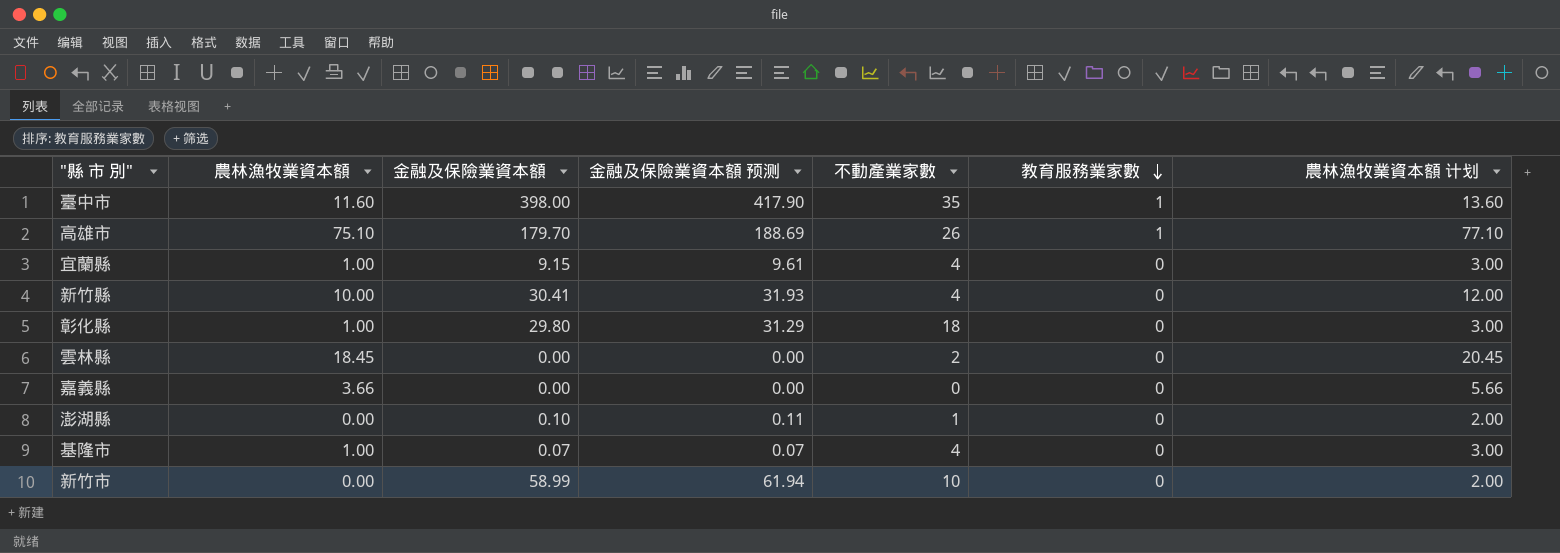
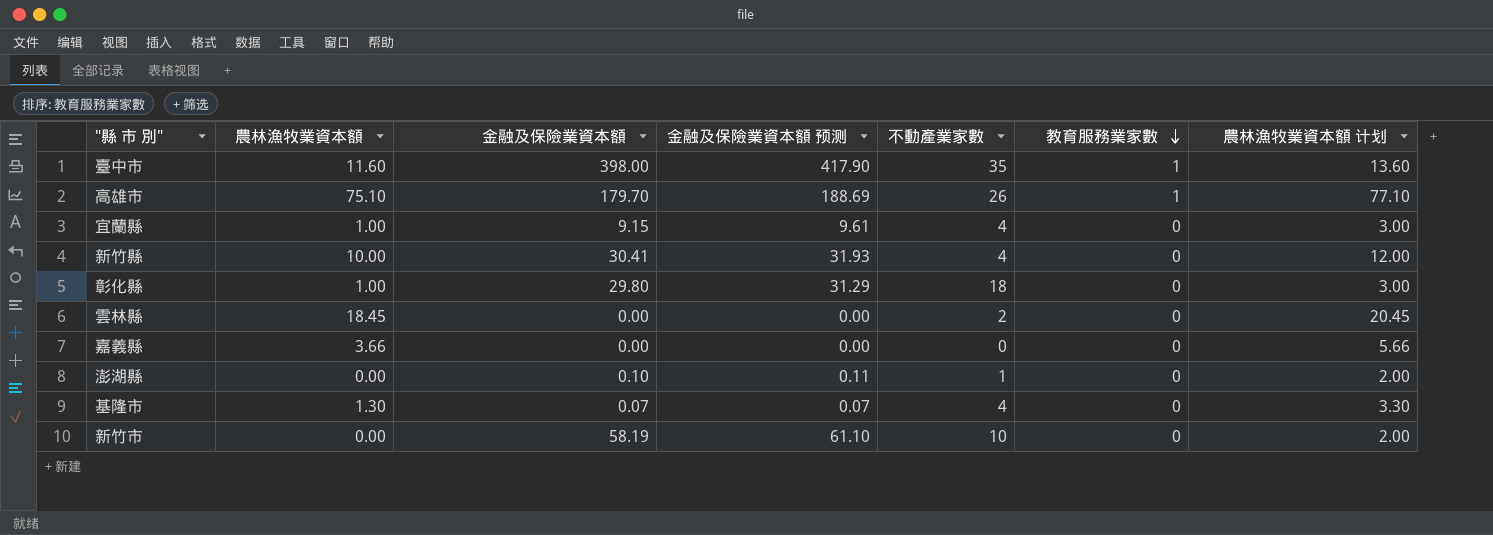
基隆市 | 農林漁牧業資本額: 1.00 -> 1.30
基隆市 | 農林漁牧業資本額 计划: 3.00 -> 3.30
新竹市 | 金融及保險業資本額: 58.99 -> 58.19
新竹市 | 金融及保險業資本額 预测: 61.94 -> 61.10

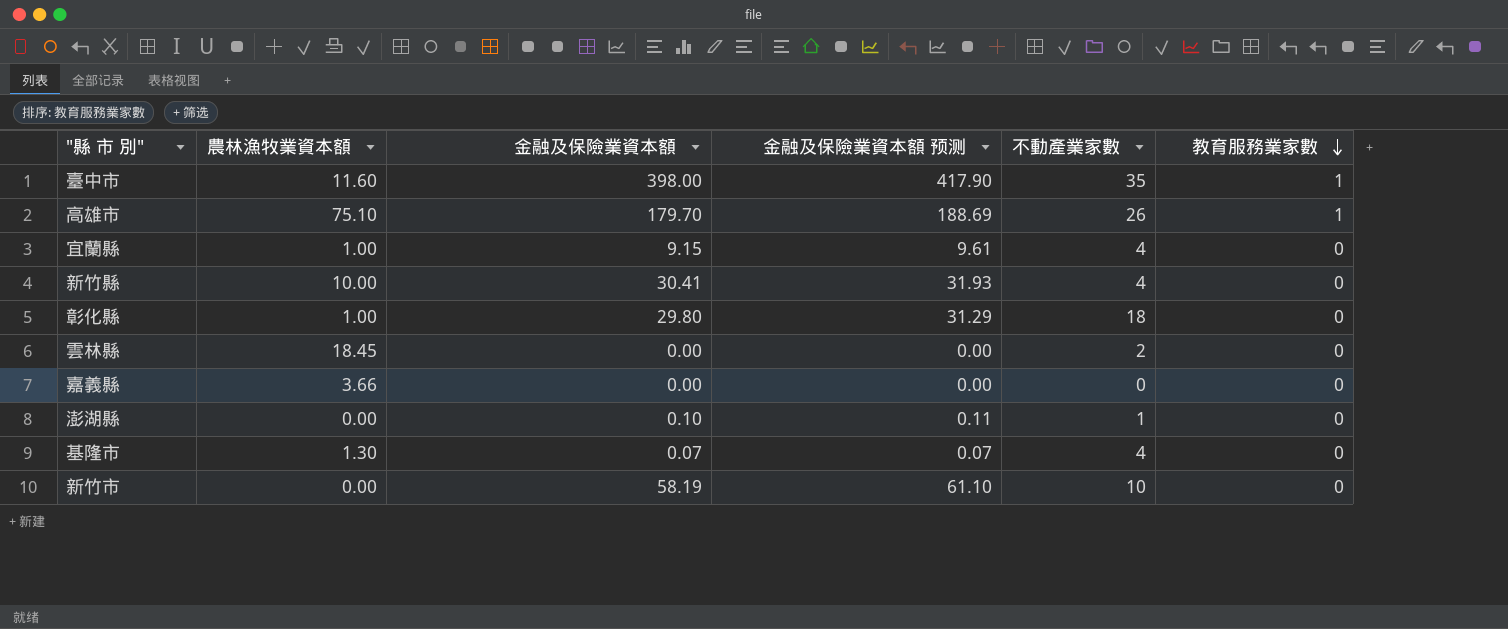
column 農林漁牧業資本額 计划 | formula: [農林漁牧業資本額] + 2 -> none

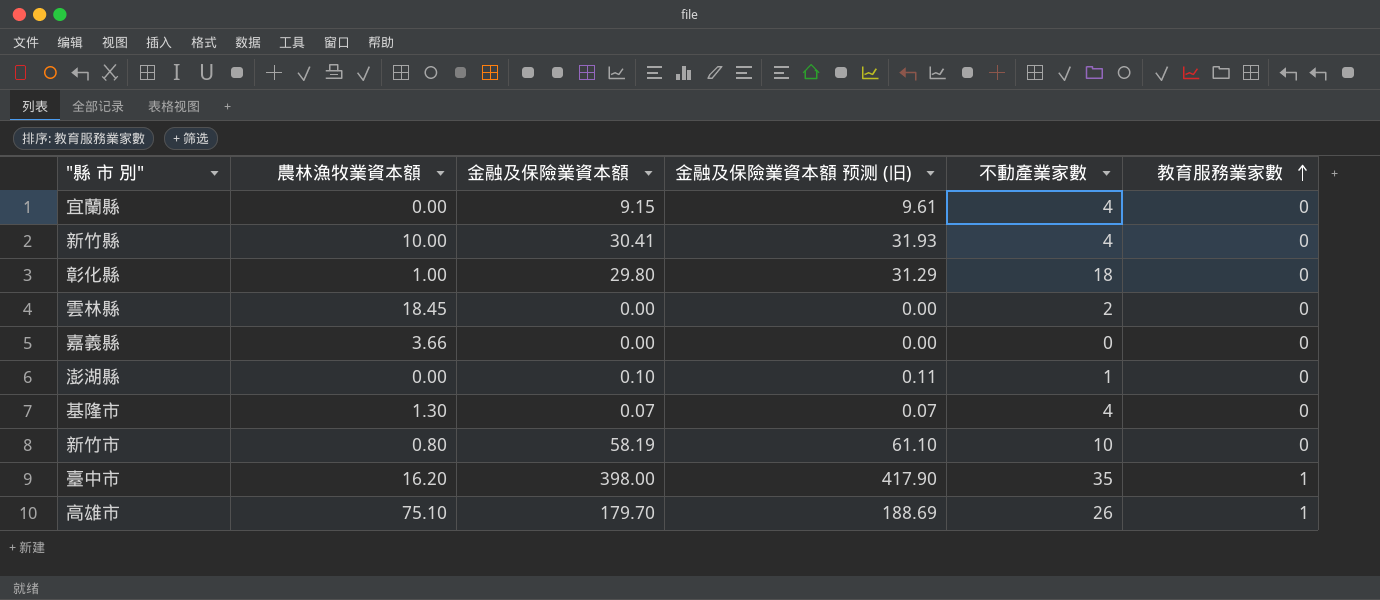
row order: 教育服務業家數 descending -> 教育服務業家數 ascending
column name: 金融及保險業資本額 预测 -> 金融及保險業資本額 预测 (旧)
宜蘭縣 | 農林漁牧業資本額: 1.00 -> 0.00
新竹市 | 農林漁牧業資本額: 0.00 -> 0.80
臺中市 | 農林漁牧業資本額: 11.60 -> 16.20

